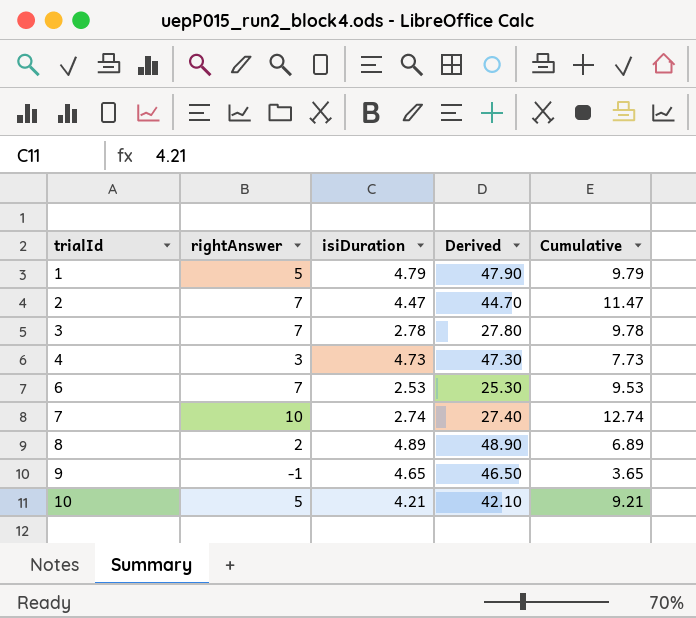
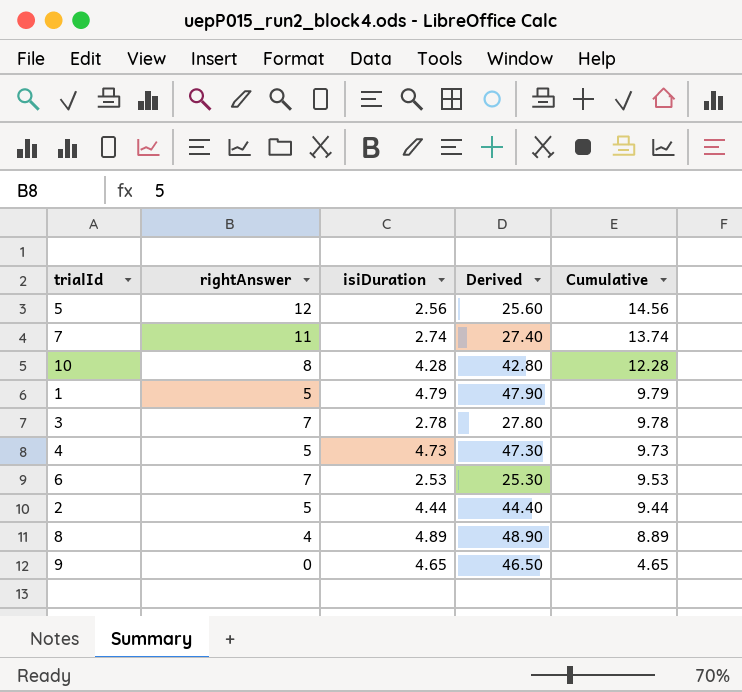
row order: trialId ascending -> Cumulative descending
row 5: none -> 12 | 2.56 | 25.60 | 14.56
7 | rightAnswer: 10 -> 11
7 | Cumulative: 12.74 -> 13.74
10 | rightAnswer: 5 -> 8
10 | isiDuration: 4.21 -> 4.28
10 | Derived: 42.10 -> 42.80
10 | Cumulative: 9.21 -> 12.28
4 | rightAnswer: 3 -> 5
4 | Cumulative: 7.73 -> 9.73
2 | rightAnswer: 7 -> 5
2 | isiDuration: 4.47 -> 4.44
2 | Derived: 44.70 -> 44.40
2 | Cumulative: 11.47 -> 9.44
8 | rightAnswer: 2 -> 4
8 | Cumulative: 6.89 -> 8.89
9 | rightAnswer: -1 -> 0
9 | Cumulative: 3.65 -> 4.65

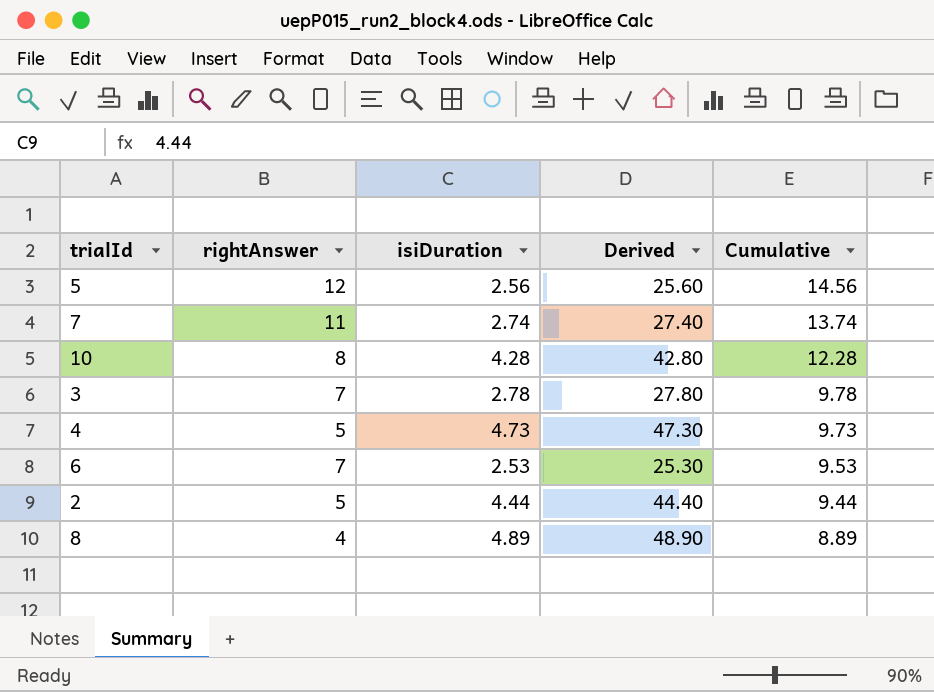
row 1: 5 | 4.79 | 47.90 | 9.79 -> none
row 9: 0 | 4.65 | 46.50 | 4.65 -> none

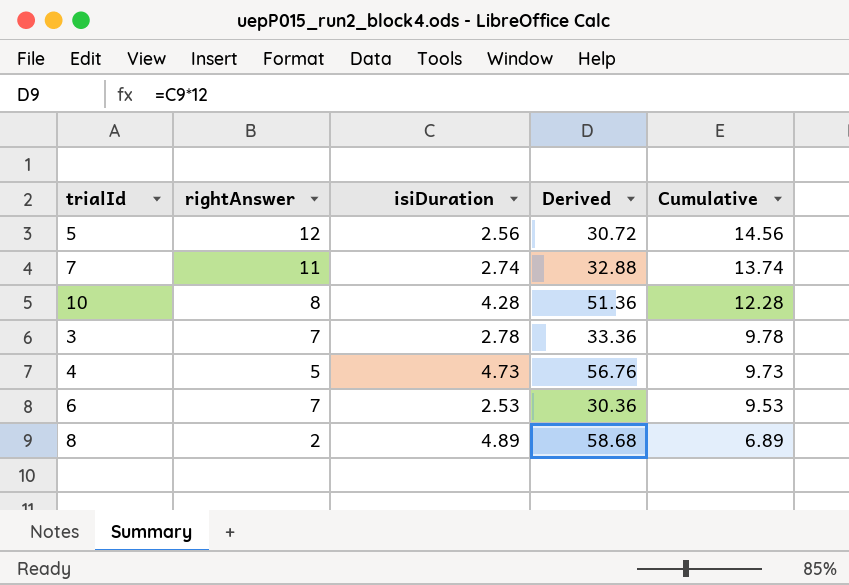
column Derived | formula: [isiDuration] * 10 -> [isiDuration] * 12
row 2: 5 | 4.44 | 44.40 | 9.44 -> none
8 | rightAnswer: 4 -> 2
8 | Cumulative: 8.89 -> 6.89

